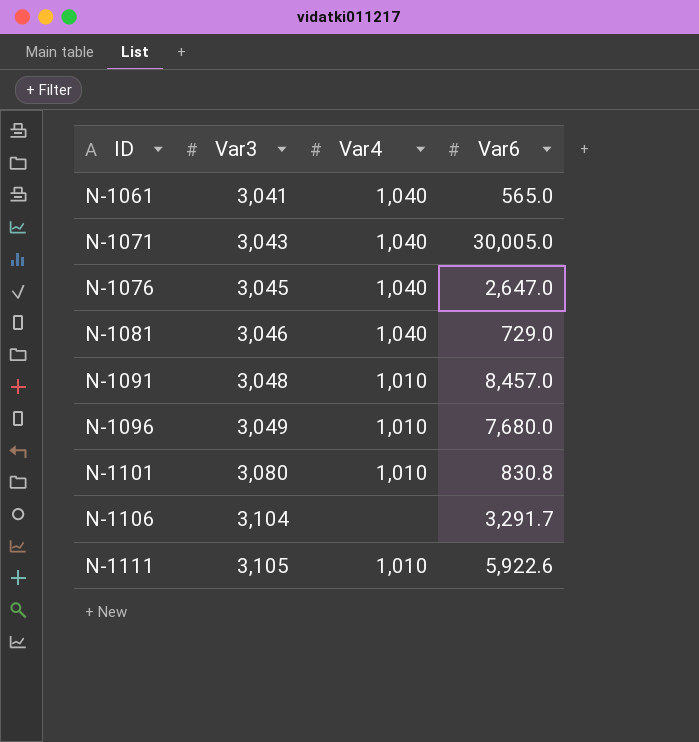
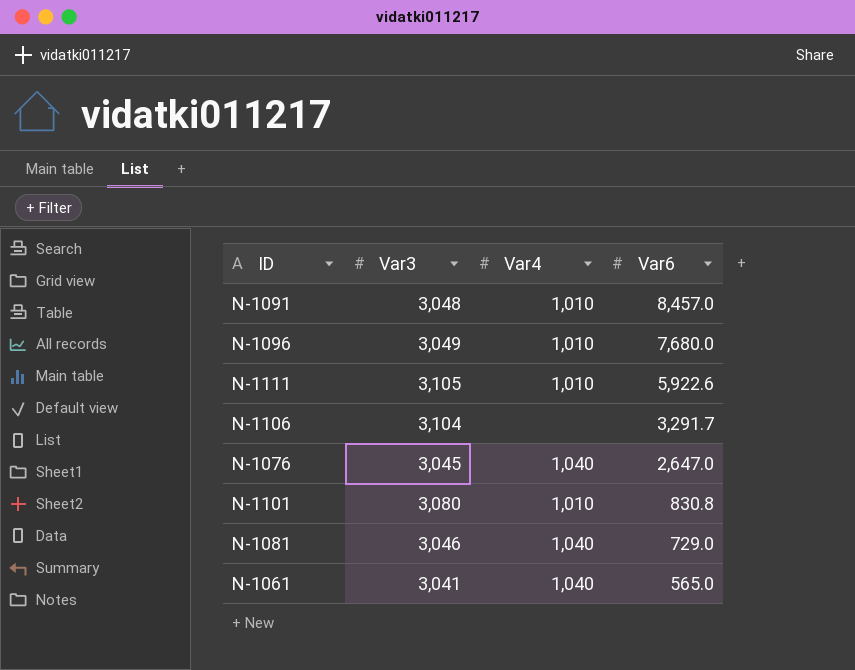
row order: ID ascending -> Var6 descending
row N-1071: 3,043 | 1,040 | 30,005.0 -> none

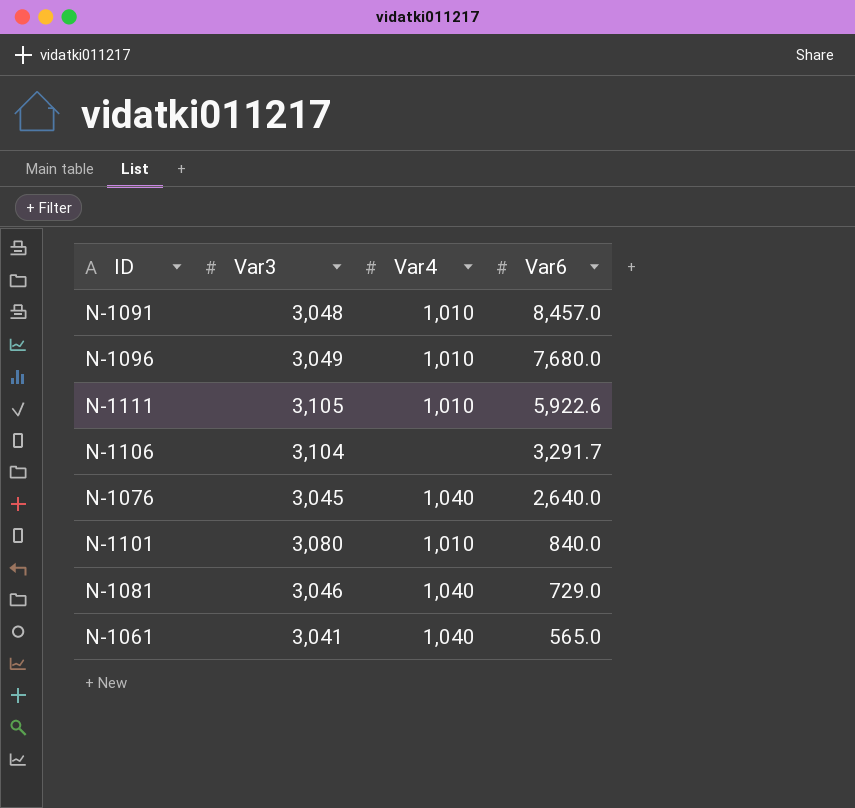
N-1076 | Var6: 2,647.0 -> 2,640.0
N-1101 | Var6: 830.8 -> 840.0

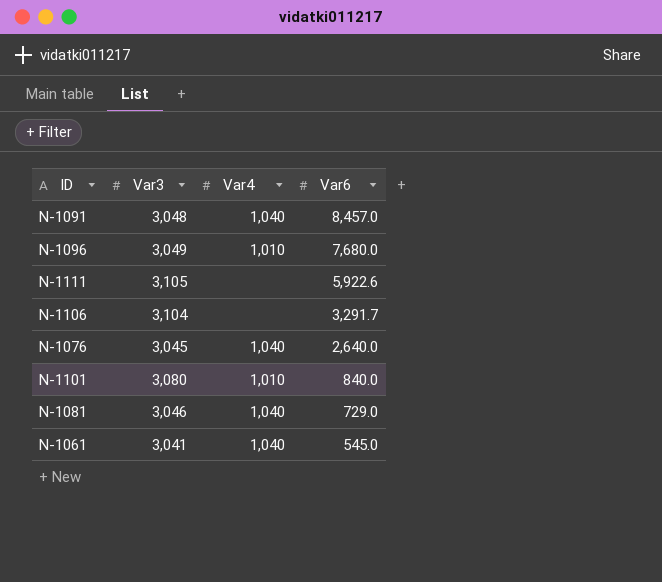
N-1091 | Var4: 1,010 -> 1,040
N-1111 | Var4: 1,010 -> none
N-1061 | Var6: 565.0 -> 545.0

